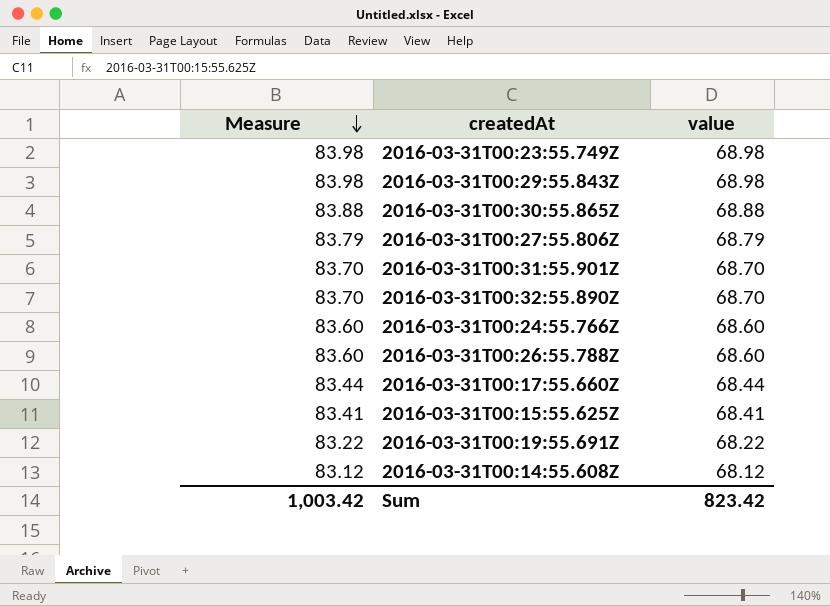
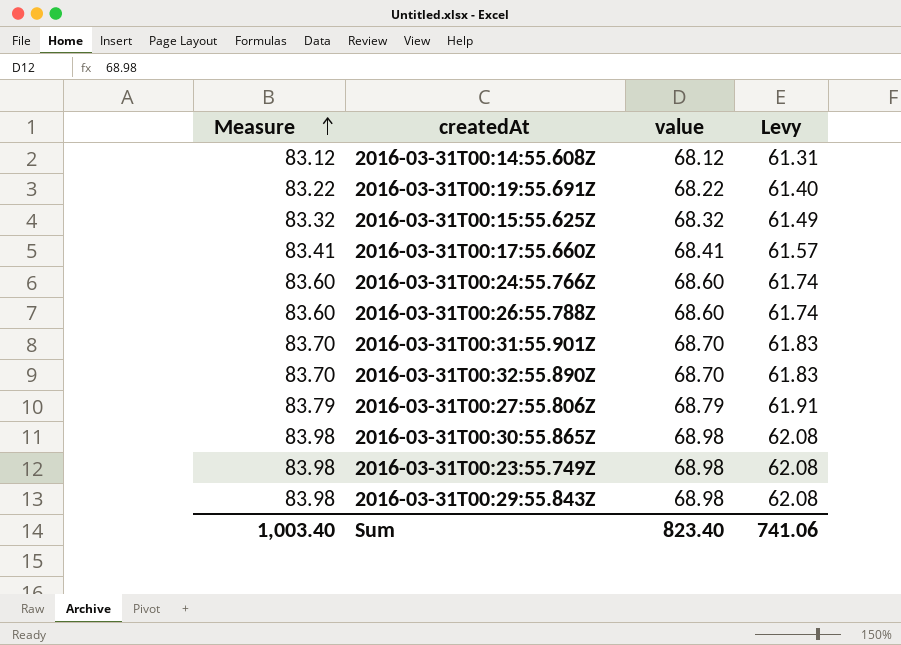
row order: Measure descending -> Measure ascending
column Levy | formula: none -> [value] * 0.9
2016-03-31T00:15:55.625Z | Measure: 83.41 -> 83.32
2016-03-31T00:15:55.625Z | value: 68.41 -> 68.32
2016-03-31T00:17:55.660Z | Measure: 83.44 -> 83.41
2016-03-31T00:17:55.660Z | value: 68.44 -> 68.41
2016-03-31T00:30:55.865Z | Measure: 83.88 -> 83.98
2016-03-31T00:30:55.865Z | value: 68.88 -> 68.98
Sum | Measure: 1,003.42 -> 1,003.40
Sum | value: 823.42 -> 823.40

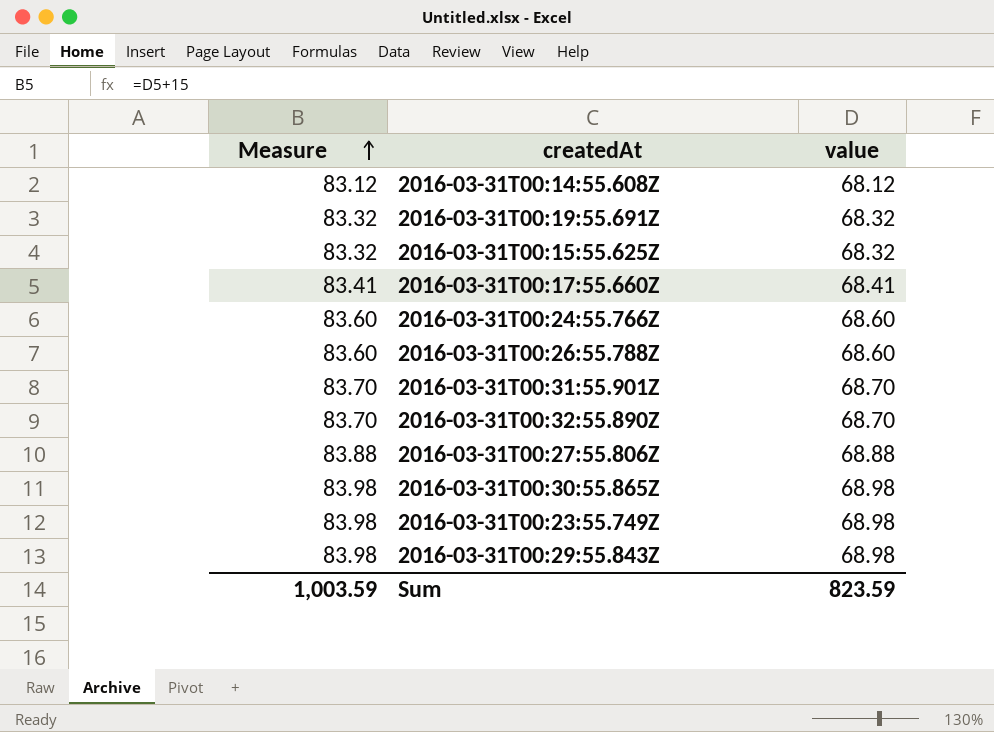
column Levy | formula: [value] * 0.9 -> none
2016-03-31T00:19:55.691Z | Measure: 83.22 -> 83.32
2016-03-31T00:19:55.691Z | value: 68.22 -> 68.32
2016-03-31T00:27:55.806Z | Measure: 83.79 -> 83.88
2016-03-31T00:27:55.806Z | value: 68.79 -> 68.88
Sum | Measure: 1,003.40 -> 1,003.59
Sum | value: 823.40 -> 823.59

